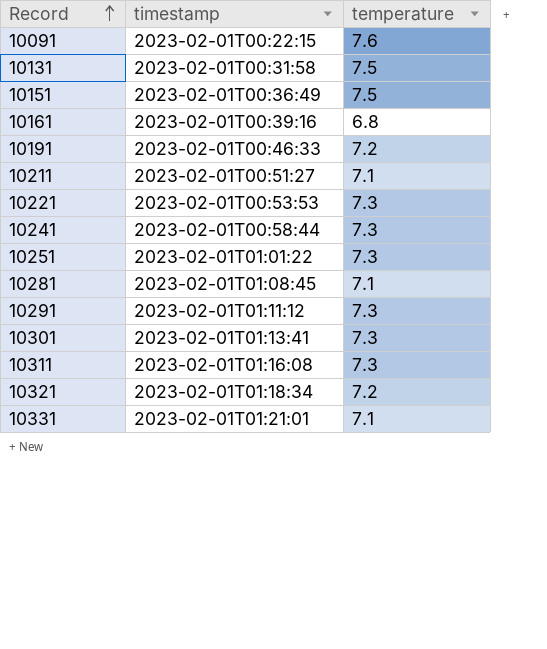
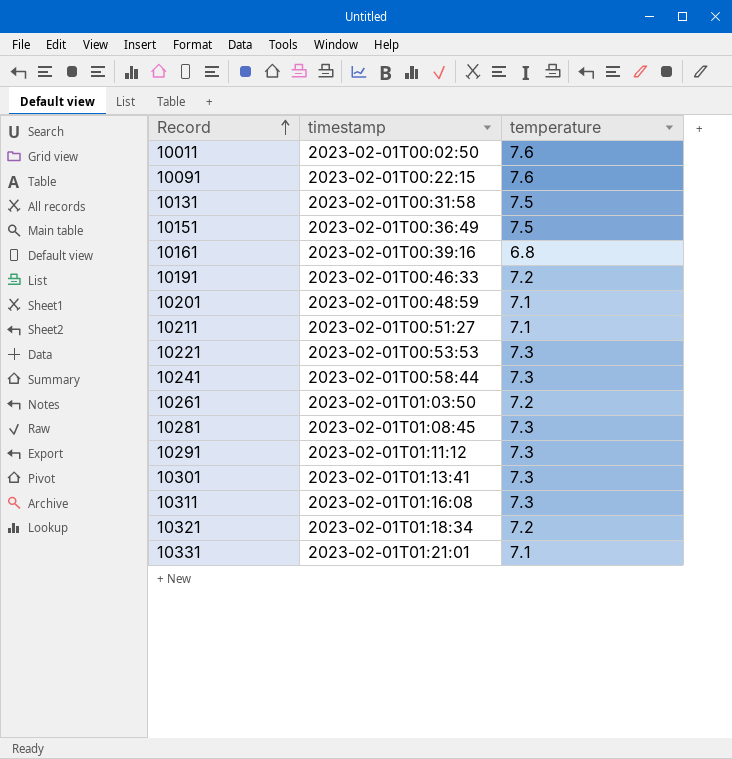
row 10251: 2023-02-01T01:01:22 | 7.3 -> none
row 10011: none -> 2023-02-01T00:02:50 | 7.6
row 10201: none -> 2023-02-01T00:48:59 | 7.1
row 10261: none -> 2023-02-01T01:03:50 | 7.2
10281 | temperature: 7.1 -> 7.3

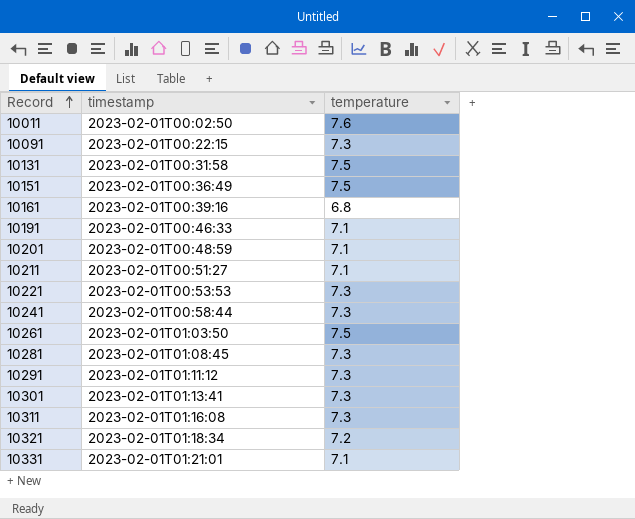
10091 | temperature: 7.6 -> 7.3
10191 | temperature: 7.2 -> 7.1
10261 | temperature: 7.2 -> 7.5

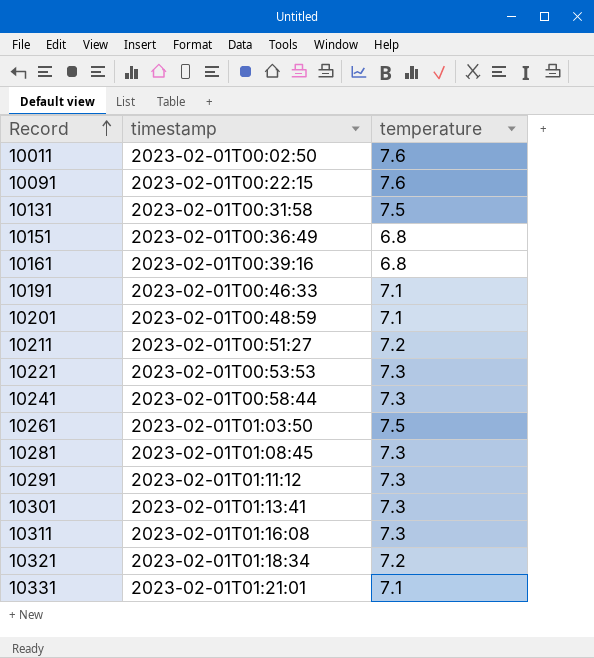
10091 | temperature: 7.3 -> 7.6
10151 | temperature: 7.5 -> 6.8
10211 | temperature: 7.1 -> 7.2

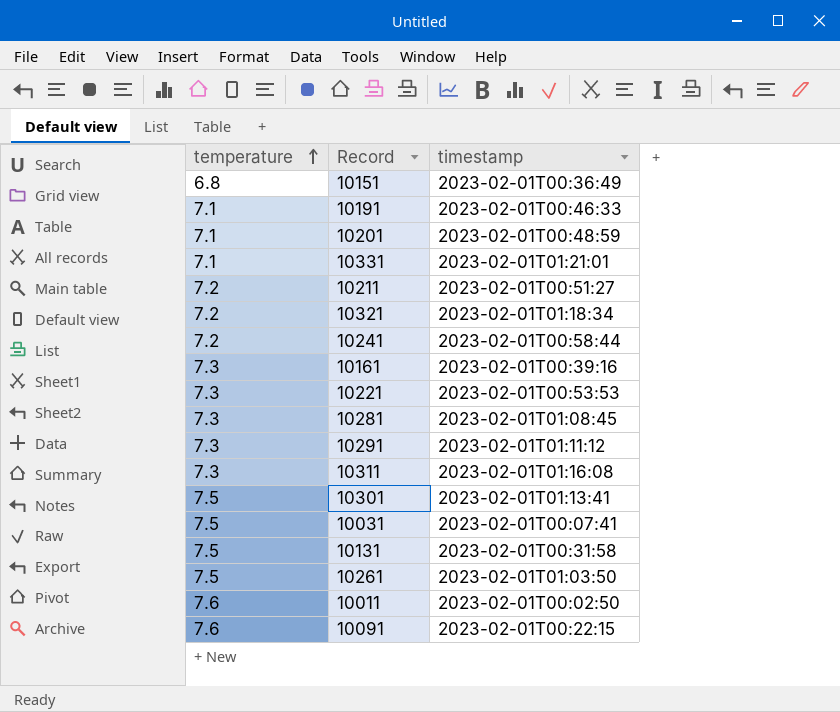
row order: Record ascending -> temperature ascending
column temperature | position: 3 -> 1
10241 | temperature: 7.3 -> 7.2
10161 | temperature: 6.8 -> 7.3
10301 | temperature: 7.3 -> 7.5
row 10031: none -> 7.5 | 2023-02-01T00:07:41

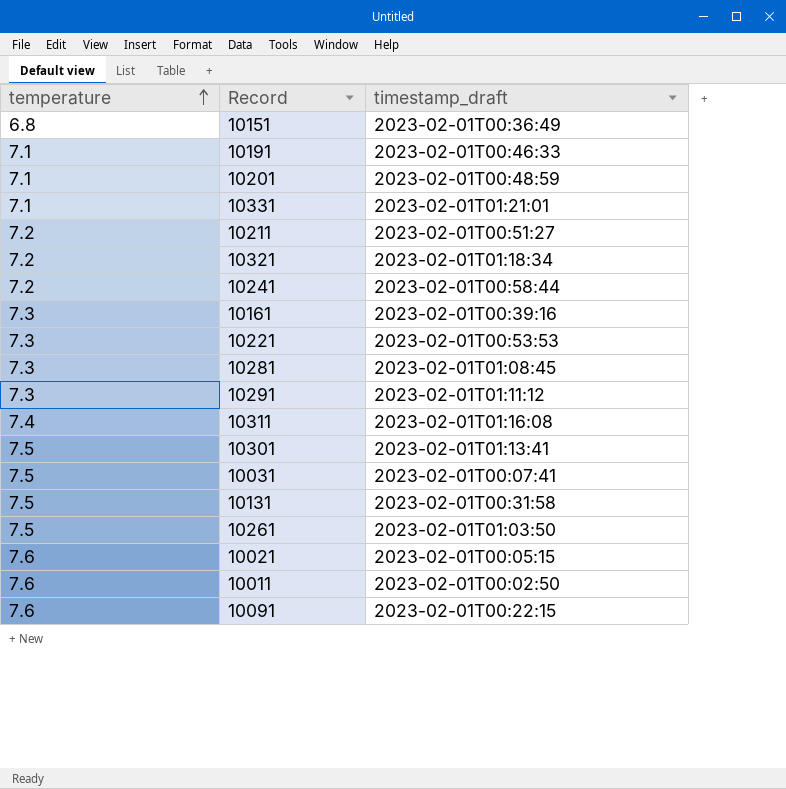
column name: timestamp -> timestamp_draft
10311 | temperature: 7.3 -> 7.4
row 10021: none -> 7.6 | 2023-02-01T00:05:15

